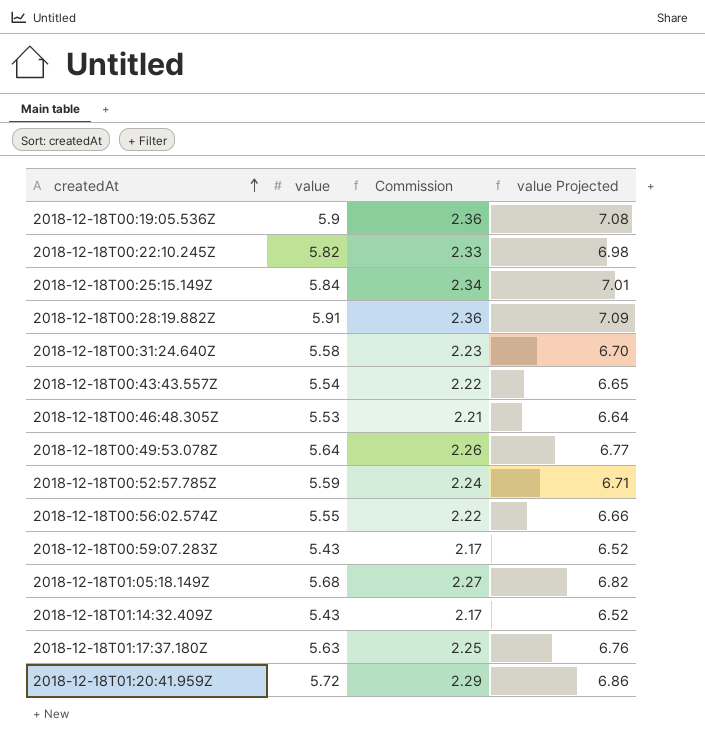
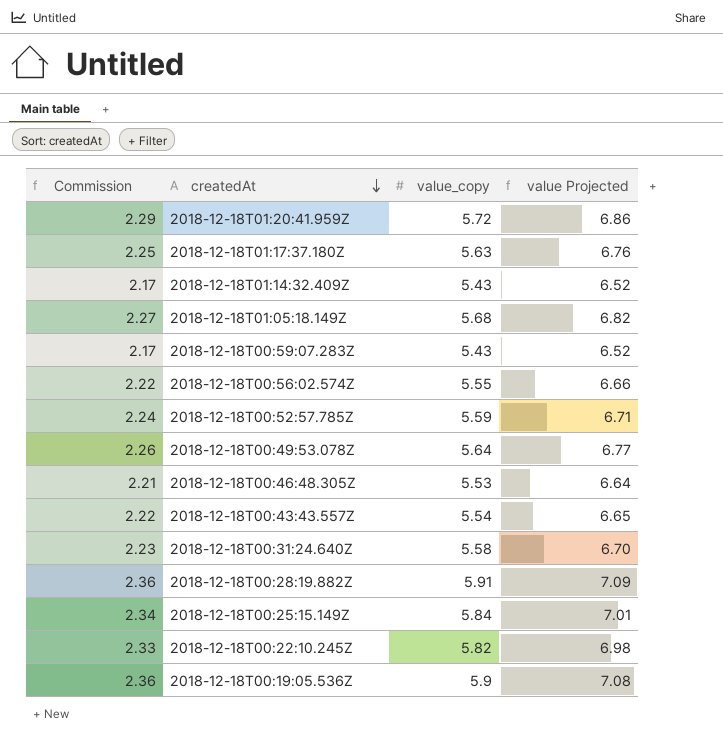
row order: createdAt ascending -> createdAt descending
column Commission | position: 3 -> 1
column name: value -> value_copy

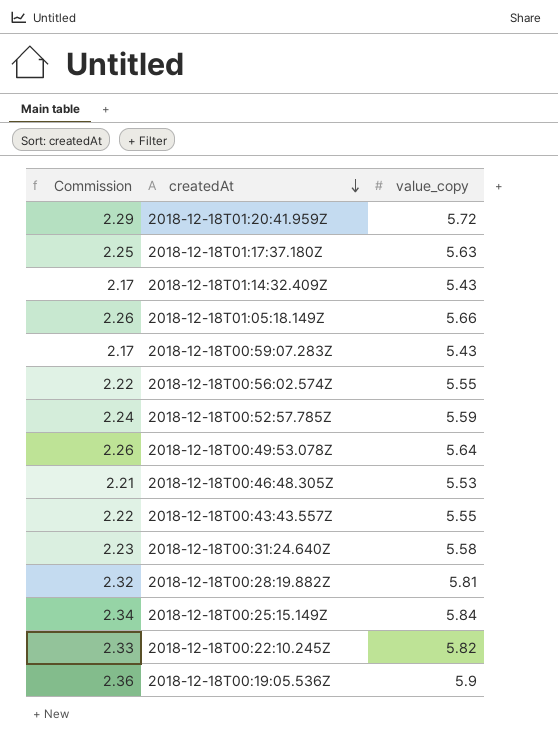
column value Projected | formula: [value_copy] * 1.2 -> none
2018-12-18T01:05:18.149Z | Commission: 2.27 -> 2.26
2018-12-18T01:05:18.149Z | value_copy: 5.68 -> 5.66
2018-12-18T00:43:43.557Z | value_copy: 5.54 -> 5.55
2018-12-18T00:28:19.882Z | Commission: 2.36 -> 2.32
2018-12-18T00:28:19.882Z | value_copy: 5.91 -> 5.81

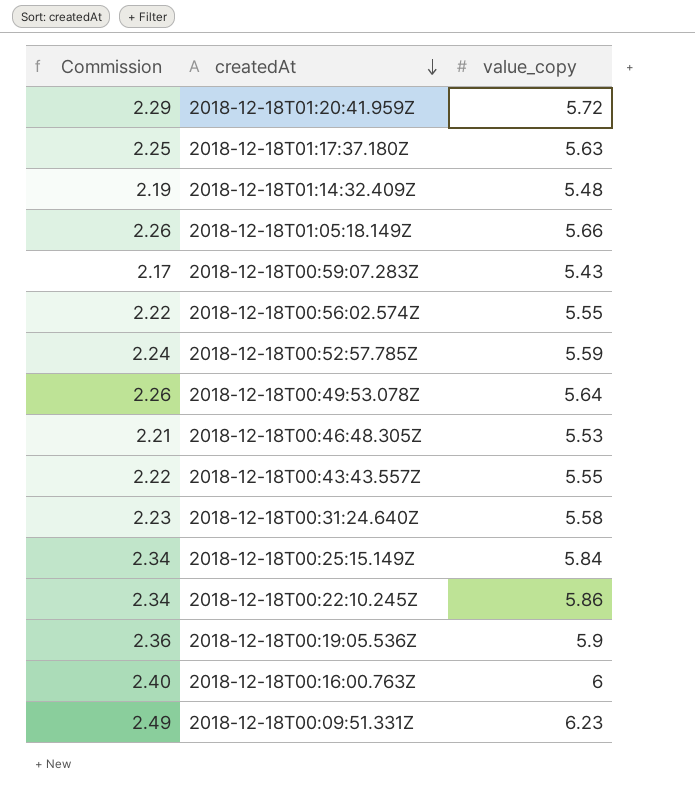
row 2018-12-18T00:28:19.882Z: 2.32 | 5.81 -> none
2018-12-18T01:14:32.409Z | Commission: 2.17 -> 2.19
2018-12-18T01:14:32.409Z | value_copy: 5.43 -> 5.48
2018-12-18T00:22:10.245Z | Commission: 2.33 -> 2.34
2018-12-18T00:22:10.245Z | value_copy: 5.82 -> 5.86
row 2018-12-18T00:16:00.763Z: none -> 2.40 | 6
row 2018-12-18T00:09:51.331Z: none -> 2.49 | 6.23

